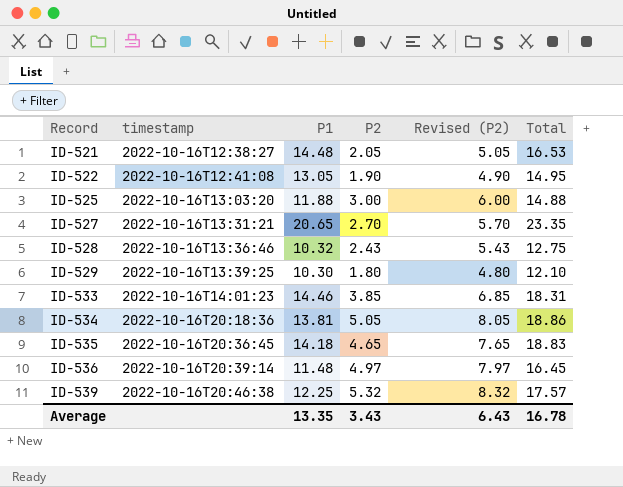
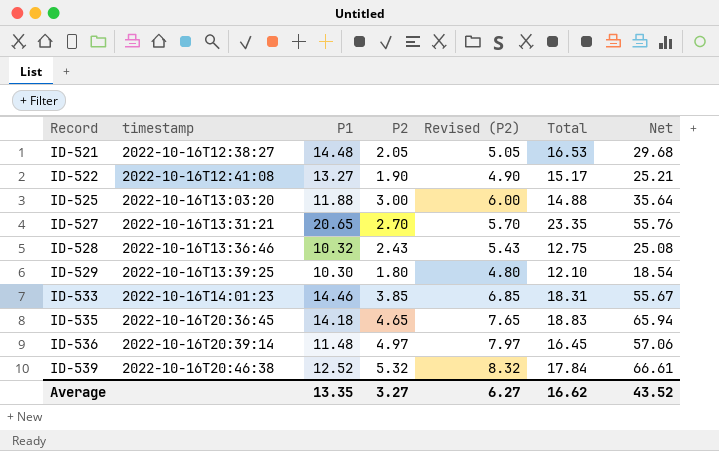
column Net | formula: none -> [P1] * [P2]
row ID-534: 2022-10-16T20:18:36 | 13.81 | 5.05 | 8.05 | 18.86 -> none
ID-522 | P1: 13.05 -> 13.27
ID-522 | Total: 14.95 -> 15.17
ID-539 | P1: 12.25 -> 12.52
ID-539 | Total: 17.57 -> 17.84
Average | P2: 3.43 -> 3.27
Average | Revised (P2): 6.43 -> 6.27
Average | Total: 16.78 -> 16.62

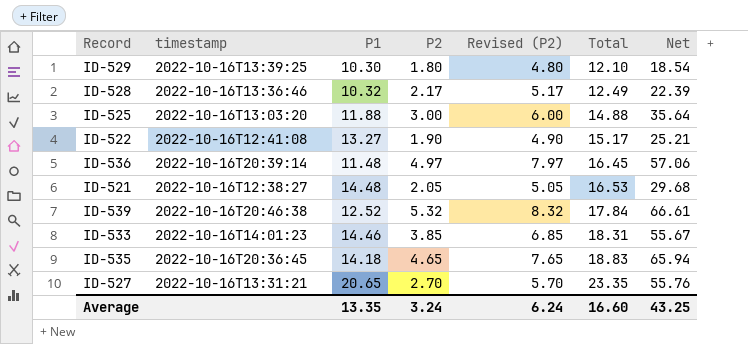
row order: Record ascending -> Total ascending
ID-528 | P2: 2.43 -> 2.17
ID-528 | Revised (P2): 5.43 -> 5.17
ID-528 | Total: 12.75 -> 12.49
ID-528 | Net: 25.08 -> 22.39
Average | P2: 3.27 -> 3.24
Average | Revised (P2): 6.27 -> 6.24
Average | Total: 16.62 -> 16.60
Average | Net: 43.52 -> 43.25

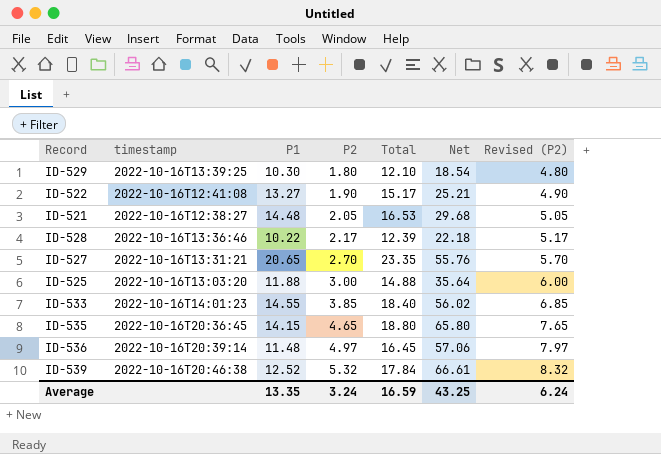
row order: Total ascending -> P2 ascending
column Revised (P2) | position: 5 -> 7
ID-528 | P1: 10.32 -> 10.22
ID-528 | Total: 12.49 -> 12.39
ID-528 | Net: 22.39 -> 22.18
ID-533 | P1: 14.46 -> 14.55
ID-533 | Total: 18.31 -> 18.40
ID-533 | Net: 55.67 -> 56.02
ID-535 | P1: 14.18 -> 14.15
ID-535 | Total: 18.83 -> 18.80
ID-535 | Net: 65.94 -> 65.80
Average | Total: 16.60 -> 16.59

